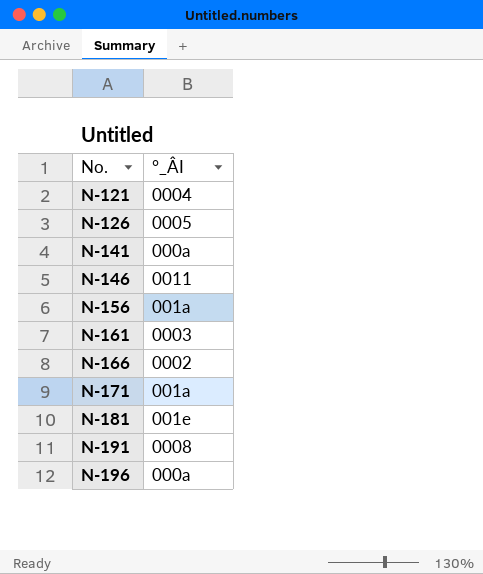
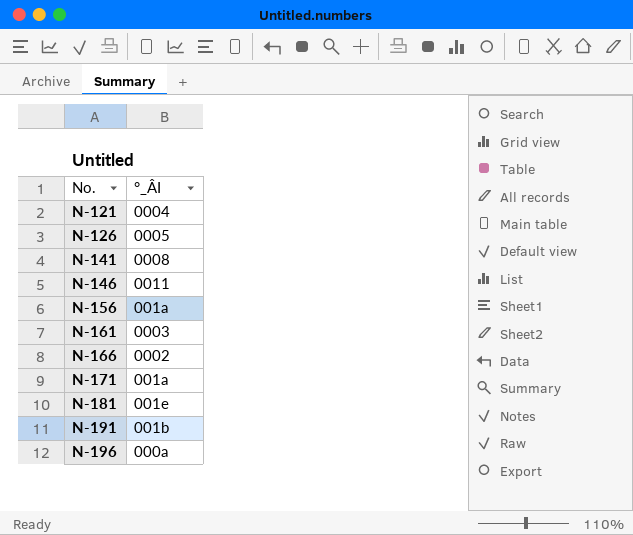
N-141 | °_ÂI: 000a -> 0008
N-191 | °_ÂI: 0008 -> 001b

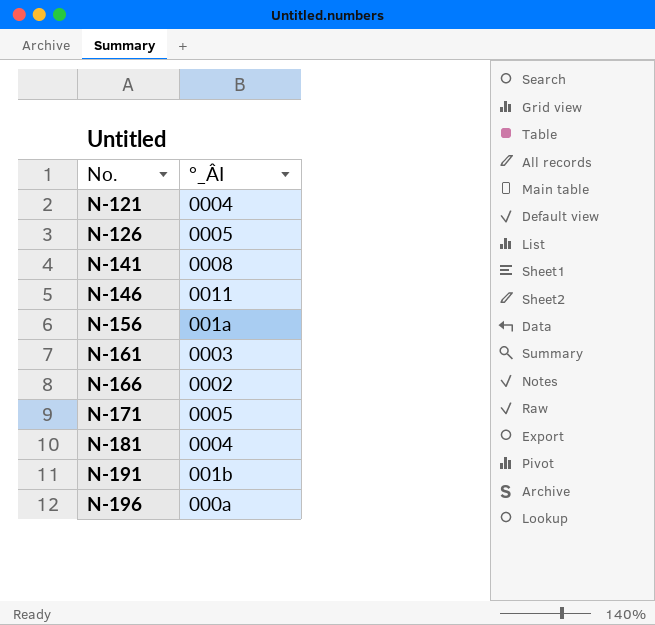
N-171 | °_ÂI: 001a -> 0005
N-181 | °_ÂI: 001e -> 0004

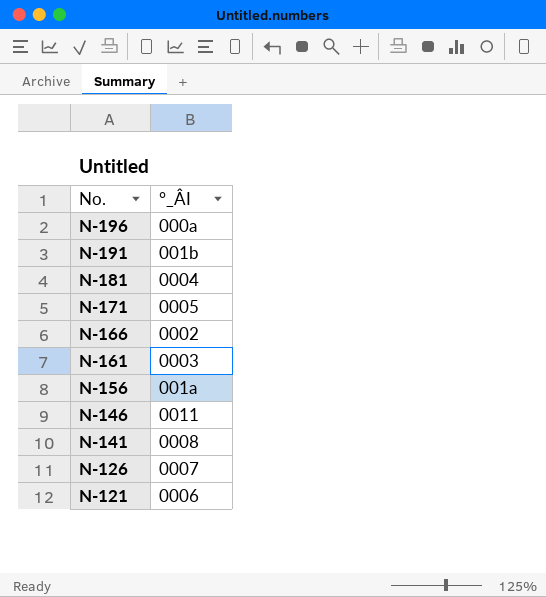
row order: No. ascending -> No. descending
N-126 | °_ÂI: 0005 -> 0007
N-121 | °_ÂI: 0004 -> 0006

